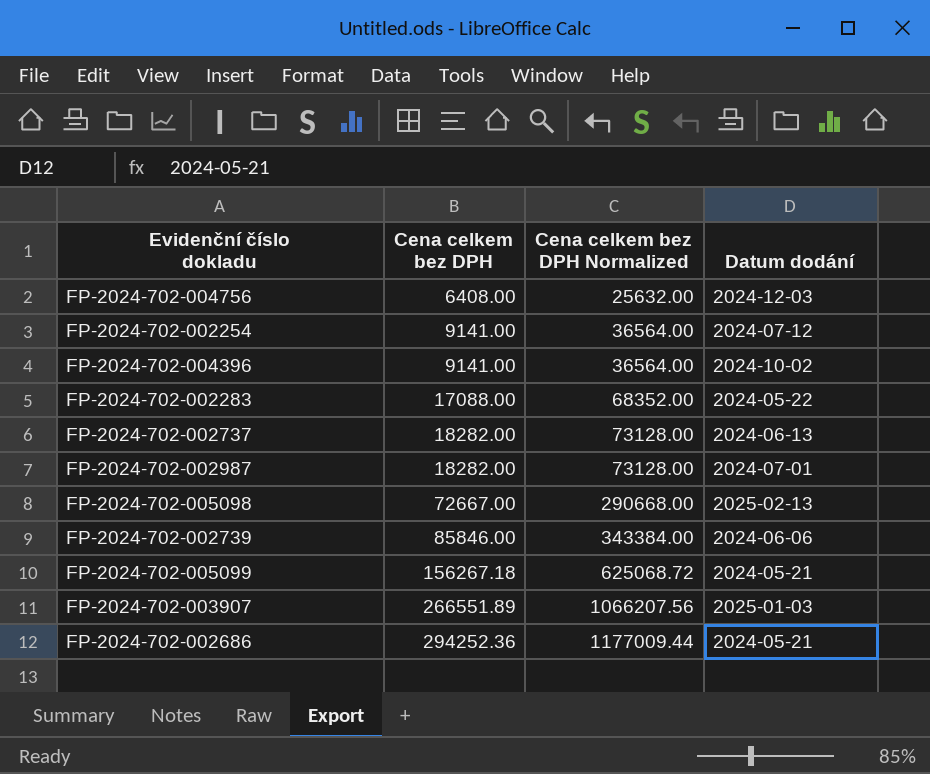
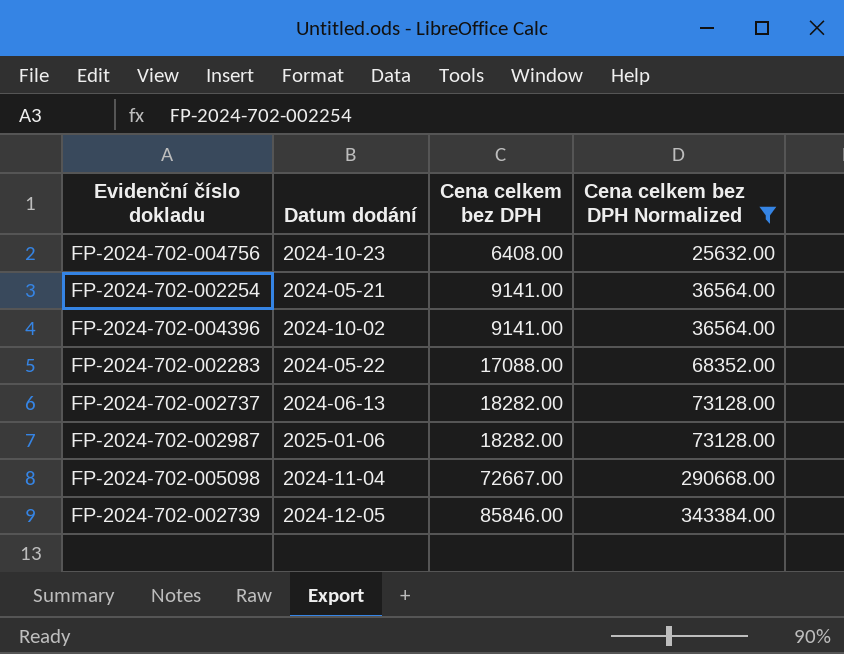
filter: none -> Cena celkem bez DPH Normalized <= 343384.00
column Datum dodání | position: 4 -> 2
FP-2024-702-004756 | Datum dodání: 2024-12-03 -> 2024-10-23
FP-2024-702-002254 | Datum dodání: 2024-07-12 -> 2024-05-21
FP-2024-702-002987 | Datum dodání: 2024-07-01 -> 2025-01-06
FP-2024-702-005098 | Datum dodání: 2025-02-13 -> 2024-11-04
FP-2024-702-002739 | Datum dodání: 2024-06-06 -> 2024-12-05

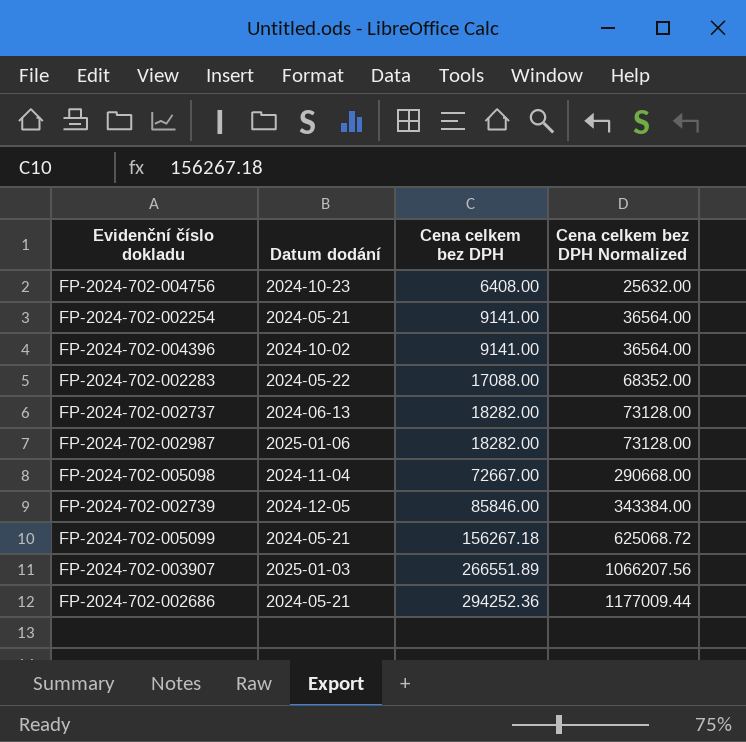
filter: Cena celkem bez DPH Normalized <= 343384.00 -> none

